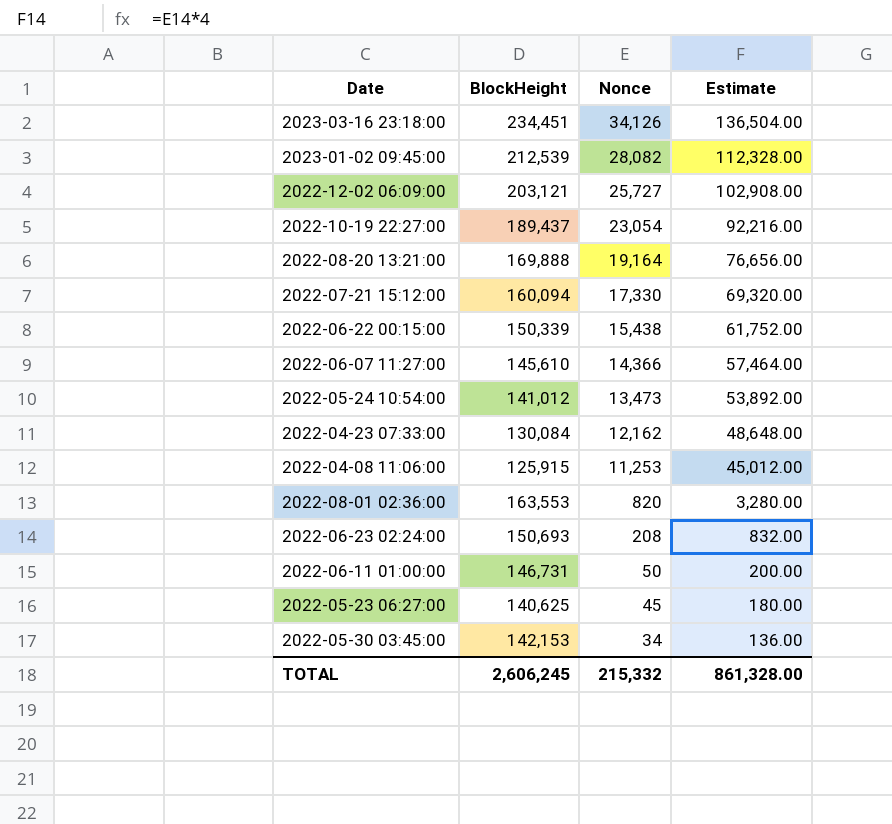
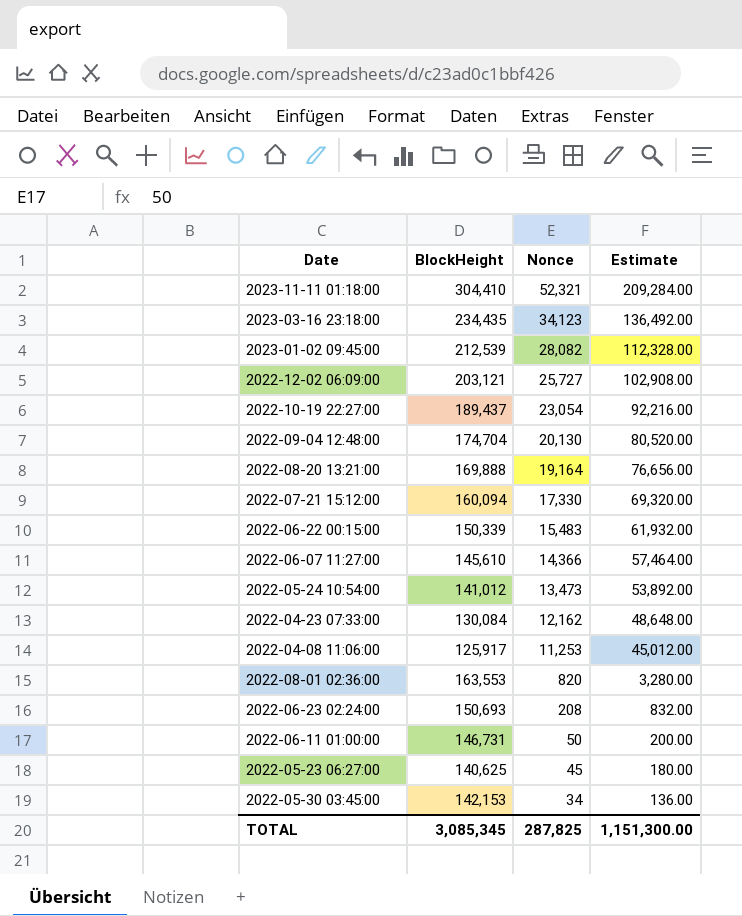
row 2023-11-11 01:18:00: none -> 304,410 | 52,321 | 209,284.00
2023-03-16 23:18:00 | BlockHeight: 234,451 -> 234,435
2023-03-16 23:18:00 | Nonce: 34,126 -> 34,123
2023-03-16 23:18:00 | Estimate: 136,504.00 -> 136,492.00
row 2022-09-04 12:48:00: none -> 174,704 | 20,130 | 80,520.00
2022-06-22 00:15:00 | Nonce: 15,438 -> 15,483
2022-06-22 00:15:00 | Estimate: 61,752.00 -> 61,932.00
2022-04-08 11:06:00 | BlockHeight: 125,915 -> 125,917
TOTAL | BlockHeight: 2,606,245 -> 3,085,345
TOTAL | Nonce: 215,332 -> 287,825
TOTAL | Estimate: 861,328.00 -> 1,151,300.00

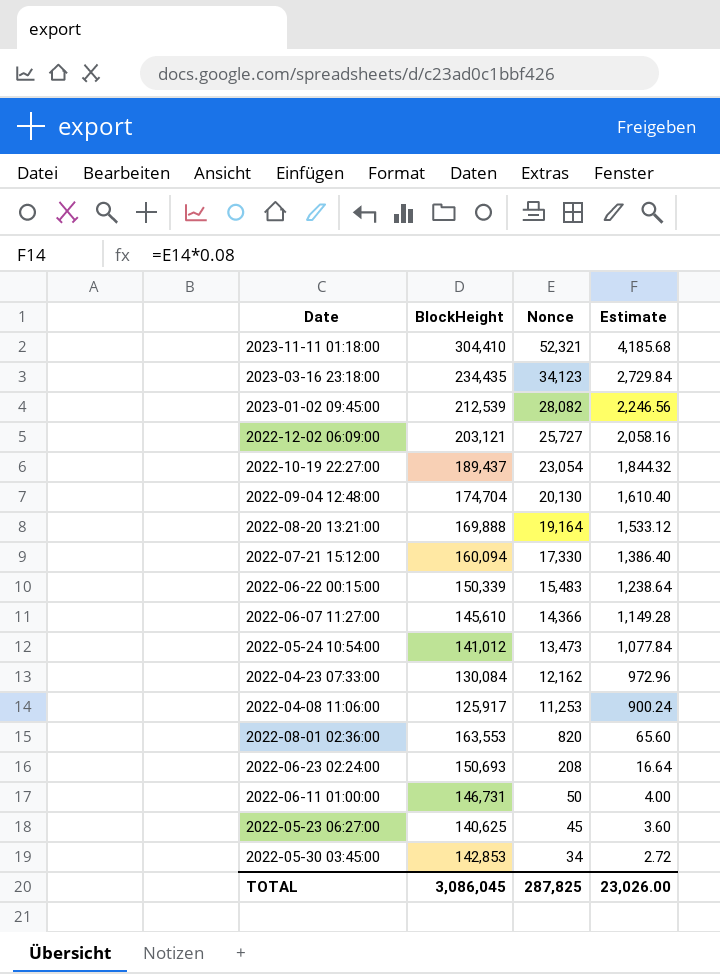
column Estimate | formula: [Nonce] * 4 -> [Nonce] * 0.08
2022-05-30 03:45:00 | BlockHeight: 142,153 -> 142,853
TOTAL | BlockHeight: 3,085,345 -> 3,086,045
TOTAL | Estimate: 1,151,300.00 -> 23,026.00

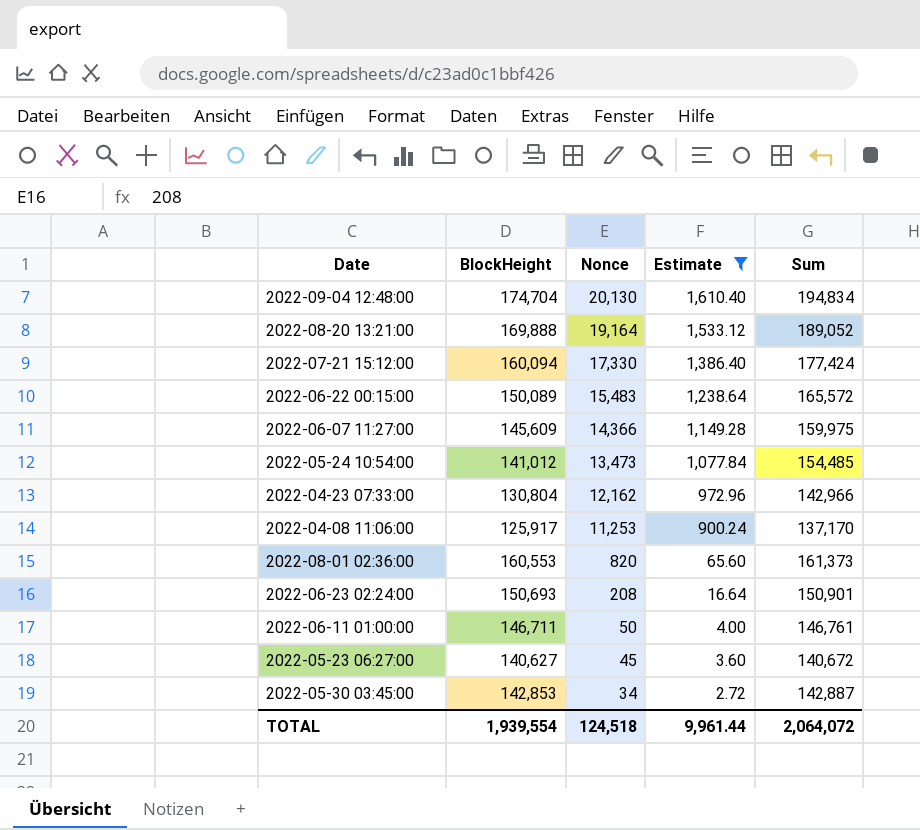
filter: none -> Estimate <= 1,610.40
column Sum | formula: none -> [BlockHeight] + [Nonce]
2022-06-22 00:15:00 | BlockHeight: 150,339 -> 150,089
2022-06-07 11:27:00 | BlockHeight: 145,610 -> 145,609
2022-04-23 07:33:00 | BlockHeight: 130,084 -> 130,804
2022-08-01 02:36:00 | BlockHeight: 163,553 -> 160,553
2022-06-11 01:00:00 | BlockHeight: 146,731 -> 146,711
2022-05-23 06:27:00 | BlockHeight: 140,625 -> 140,627
TOTAL | BlockHeight: 3,086,045 -> 1,939,554
TOTAL | Nonce: 287,825 -> 124,518
TOTAL | Estimate: 23,026.00 -> 9,961.44

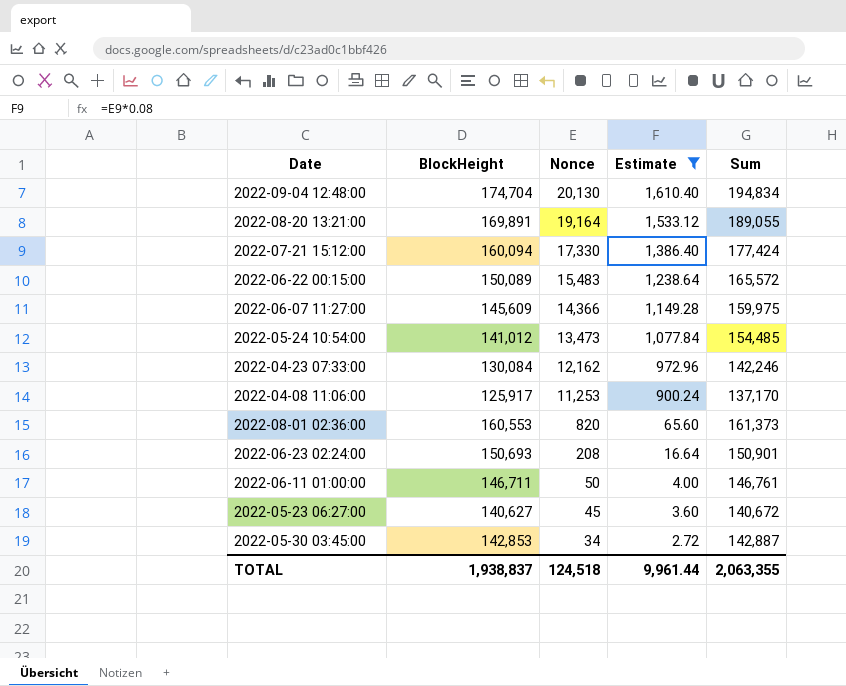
2022-08-20 13:21:00 | BlockHeight: 169,888 -> 169,891
2022-08-20 13:21:00 | Sum: 189,052 -> 189,055
2022-04-23 07:33:00 | BlockHeight: 130,804 -> 130,084
2022-04-23 07:33:00 | Sum: 142,966 -> 142,246
TOTAL | BlockHeight: 1,939,554 -> 1,938,837
TOTAL | Sum: 2,064,072 -> 2,063,355

